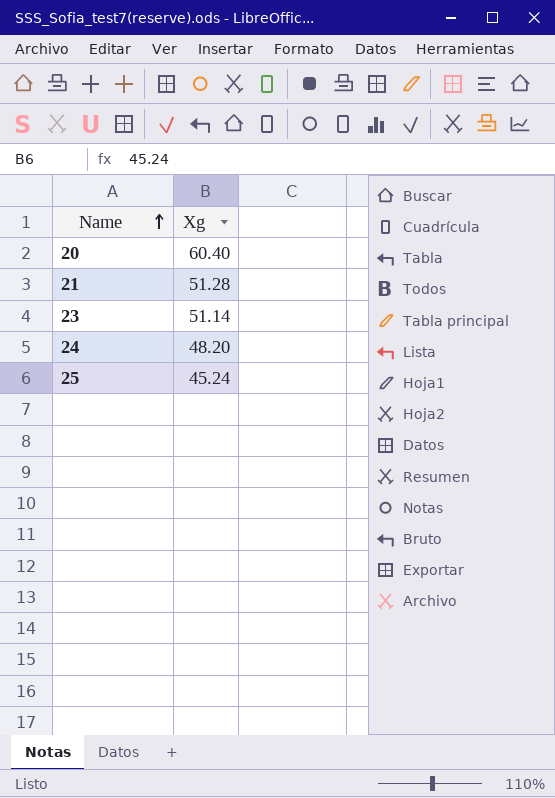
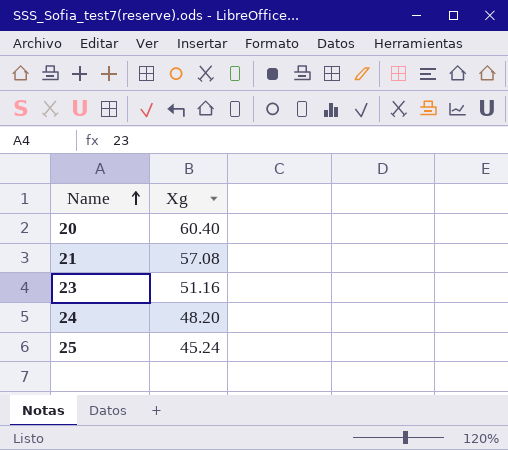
21 | Xg: 51.28 -> 57.08
23 | Xg: 51.14 -> 51.16

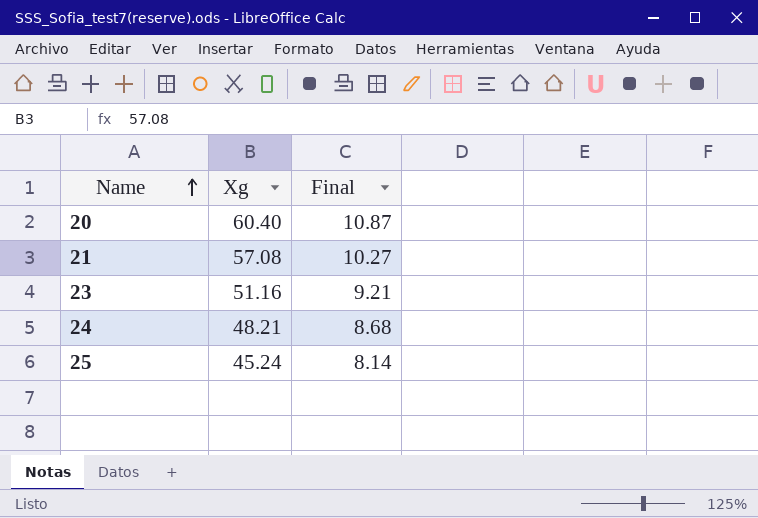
column Final | formula: none -> [Xg] * 0.18
24 | Xg: 48.20 -> 48.21

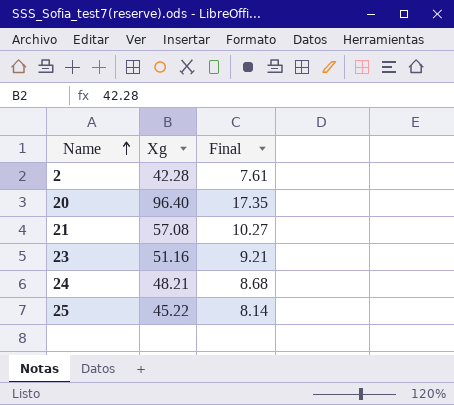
row 2: none -> 42.28 | 7.61
20 | Xg: 60.40 -> 96.40
20 | Final: 10.87 -> 17.35
25 | Xg: 45.24 -> 45.22

